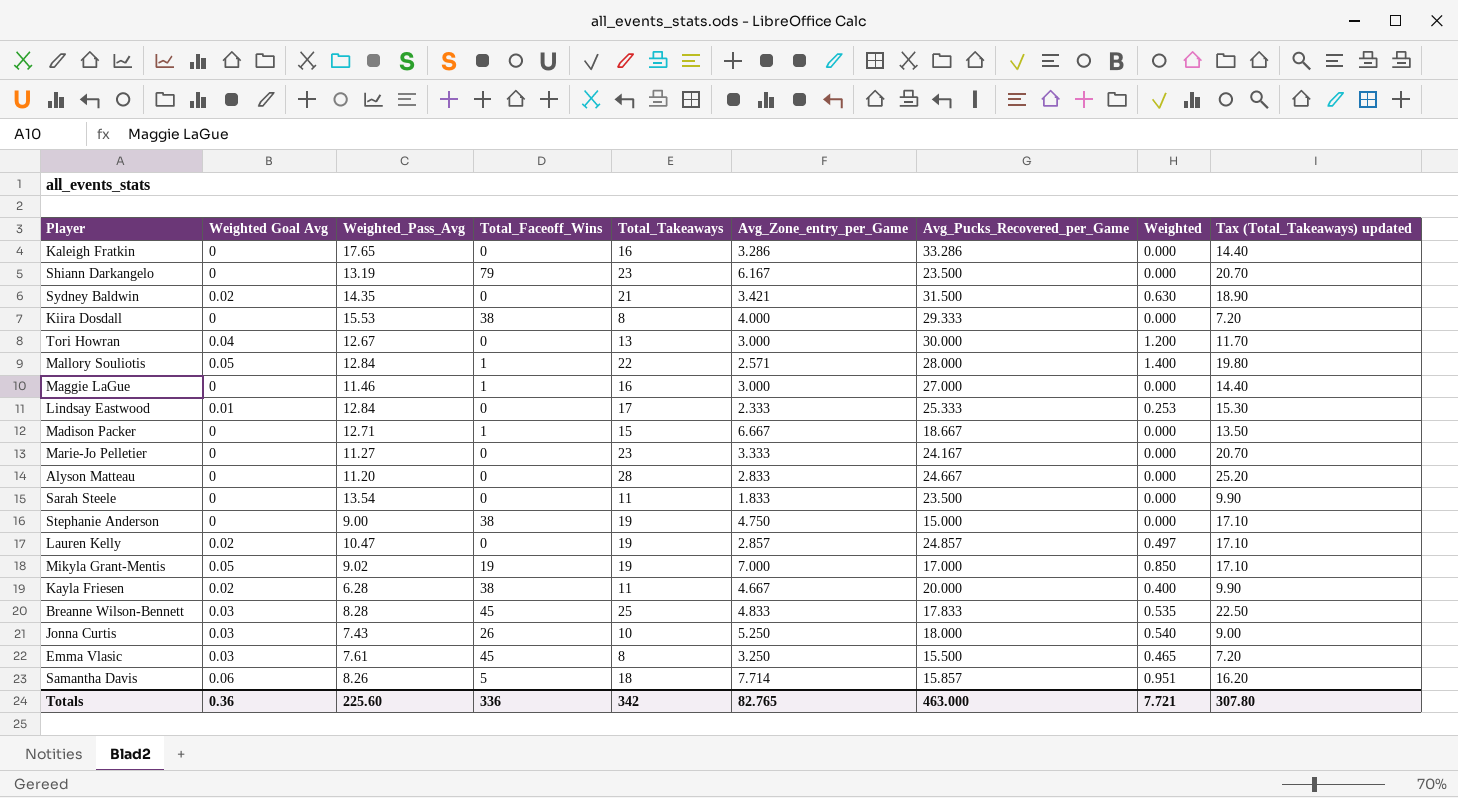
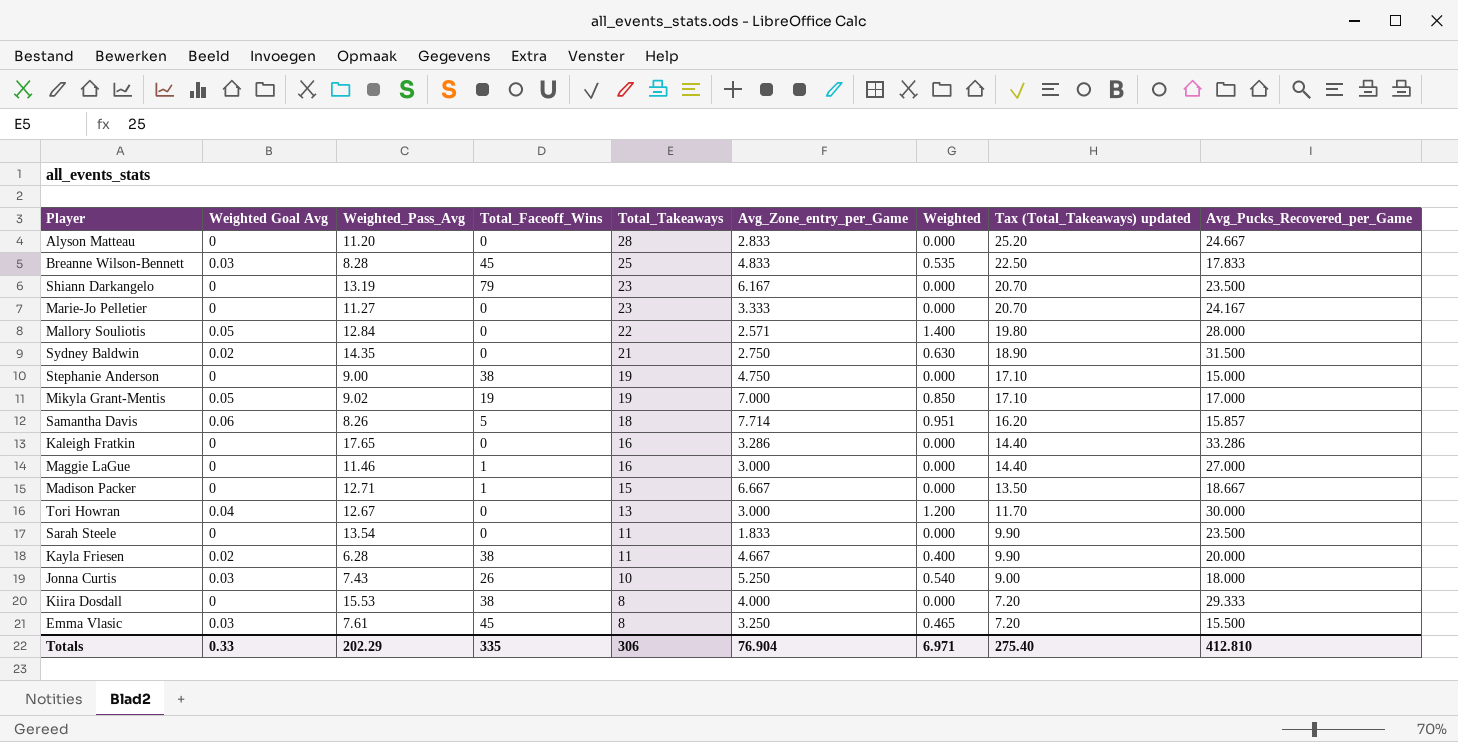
row order: none -> Total_Takeaways descending
column Avg_Pucks_Recovered_per_Game | position: 7 -> 9
row Lindsay Eastwood: 0.01 | 12.84 | 0 | 17 | 2.333 | 25.333 | 0.253 | 15.30 -> none
row Lauren Kelly: 0.02 | 10.47 | 0 | 19 | 2.857 | 24.857 | 0.497 | 17.10 -> none
Mallory Souliotis | Total_Faceoff_Wins: 1 -> 0
Sydney Baldwin | Avg_Zone_entry_per_Game: 3.421 -> 2.750
Totals | Weighted Goal Avg: 0.36 -> 0.33
Totals | Weighted_Pass_Avg: 225.60 -> 202.29
Totals | Total_Faceoff_Wins: 336 -> 335
Totals | Total_Takeaways: 342 -> 306
Totals | Avg_Zone_entry_per_Game: 82.765 -> 76.904
Totals | Weighted: 7.721 -> 6.971
Totals | Tax (Total_Takeaways) updated: 307.80 -> 275.40
Totals | Avg_Pucks_Recovered_per_Game: 463.000 -> 412.810

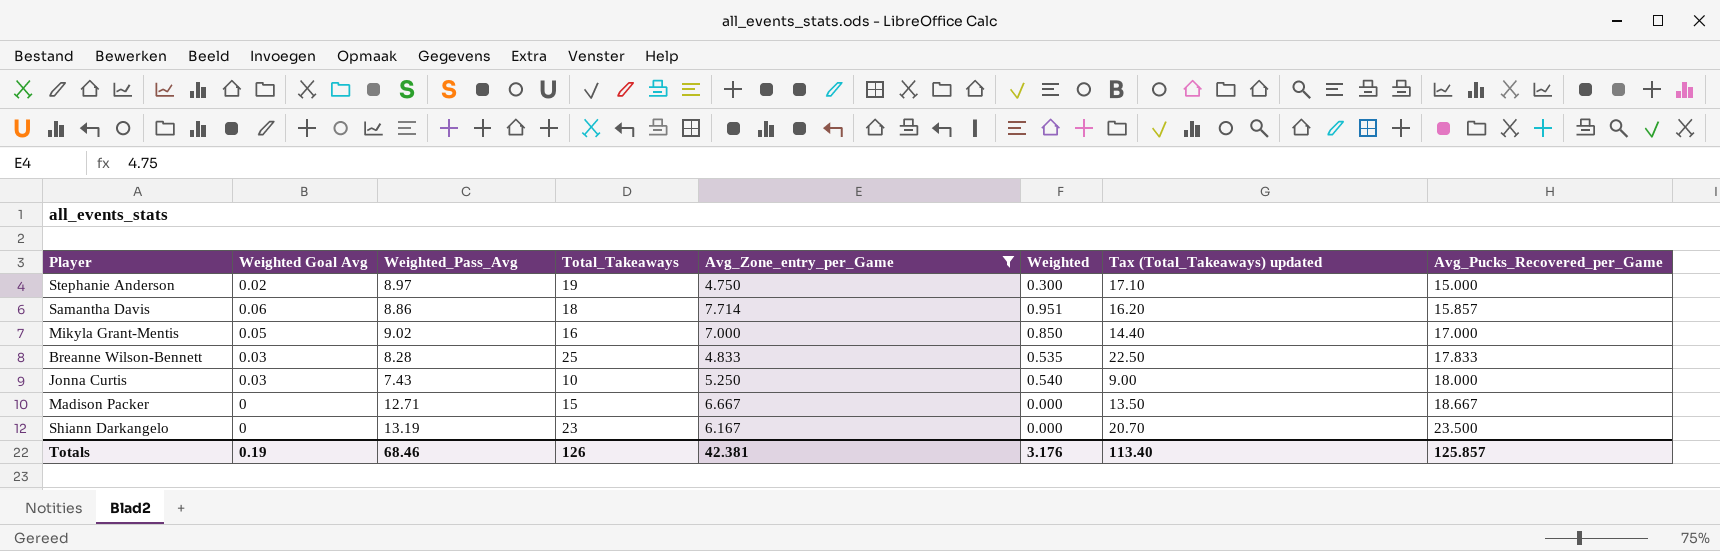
filter: none -> Avg_Zone_entry_per_Game >= 4.750
row order: Total_Takeaways descending -> Avg_Pucks_Recovered_per_Game ascending
column Total_Faceoff_Wins | position: 4 -> none
Stephanie Anderson | Weighted Goal Avg: 0 -> 0.02
Stephanie Anderson | Weighted_Pass_Avg: 9.00 -> 8.97
Stephanie Anderson | Weighted: 0.000 -> 0.300
Samantha Davis | Weighted_Pass_Avg: 8.26 -> 8.86
Mikyla Grant-Mentis | Total_Takeaways: 19 -> 16
Mikyla Grant-Mentis | Tax (Total_Takeaways) updated: 17.10 -> 14.40
Totals | Weighted Goal Avg: 0.33 -> 0.19
Totals | Weighted_Pass_Avg: 202.29 -> 68.46
Totals | Total_Takeaways: 306 -> 126
Totals | Avg_Zone_entry_per_Game: 76.904 -> 42.381
Totals | Weighted: 6.971 -> 3.176
Totals | Tax (Total_Takeaways) updated: 275.40 -> 113.40
Totals | Avg_Pucks_Recovered_per_Game: 412.810 -> 125.857

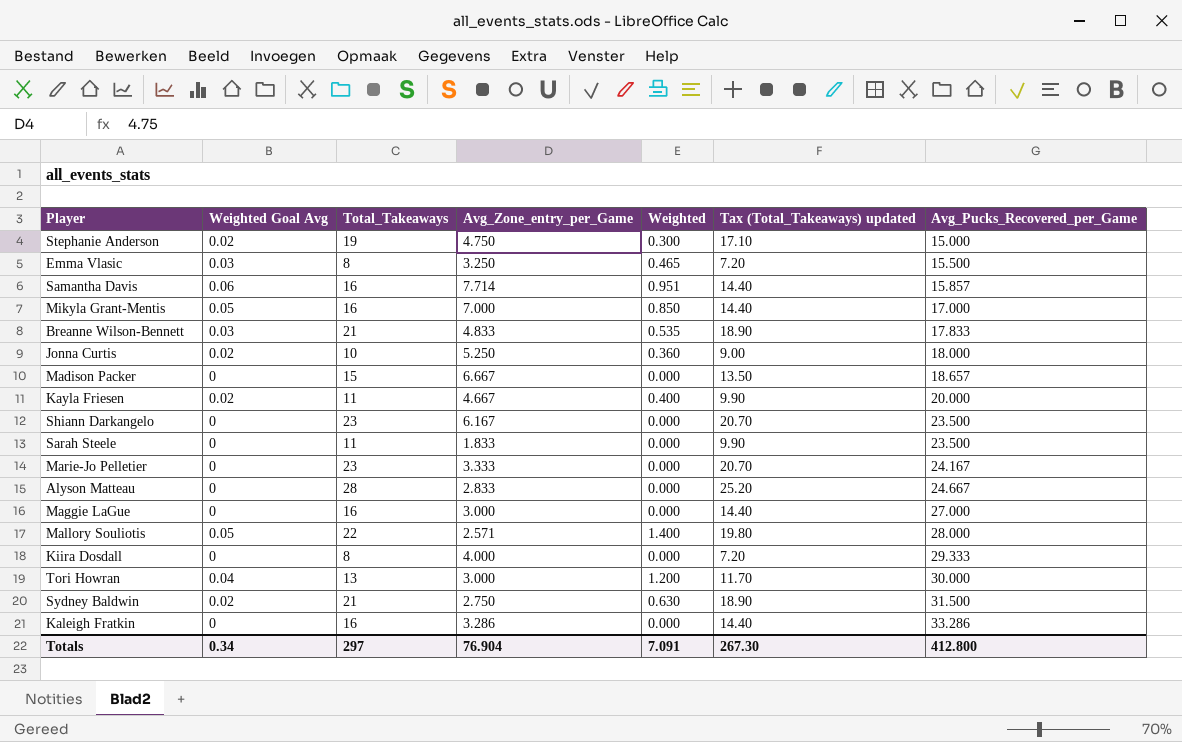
filter: Avg_Zone_entry_per_Game >= 4.750 -> none
column Weighted_Pass_Avg | position: 3 -> none
Samantha Davis | Total_Takeaways: 18 -> 16
Samantha Davis | Tax (Total_Takeaways) updated: 16.20 -> 14.40
Breanne Wilson-Bennett | Total_Takeaways: 25 -> 21
Breanne Wilson-Bennett | Tax (Total_Takeaways) updated: 22.50 -> 18.90
Jonna Curtis | Weighted Goal Avg: 0.03 -> 0.02
Jonna Curtis | Weighted: 0.540 -> 0.360
Madison Packer | Avg_Pucks_Recovered_per_Game: 18.667 -> 18.657
Totals | Weighted Goal Avg: 0.19 -> 0.34
Totals | Total_Takeaways: 126 -> 297
Totals | Avg_Zone_entry_per_Game: 42.381 -> 76.904
Totals | Weighted: 3.176 -> 7.091
Totals | Tax (Total_Takeaways) updated: 113.40 -> 267.30
Totals | Avg_Pucks_Recovered_per_Game: 125.857 -> 412.800

